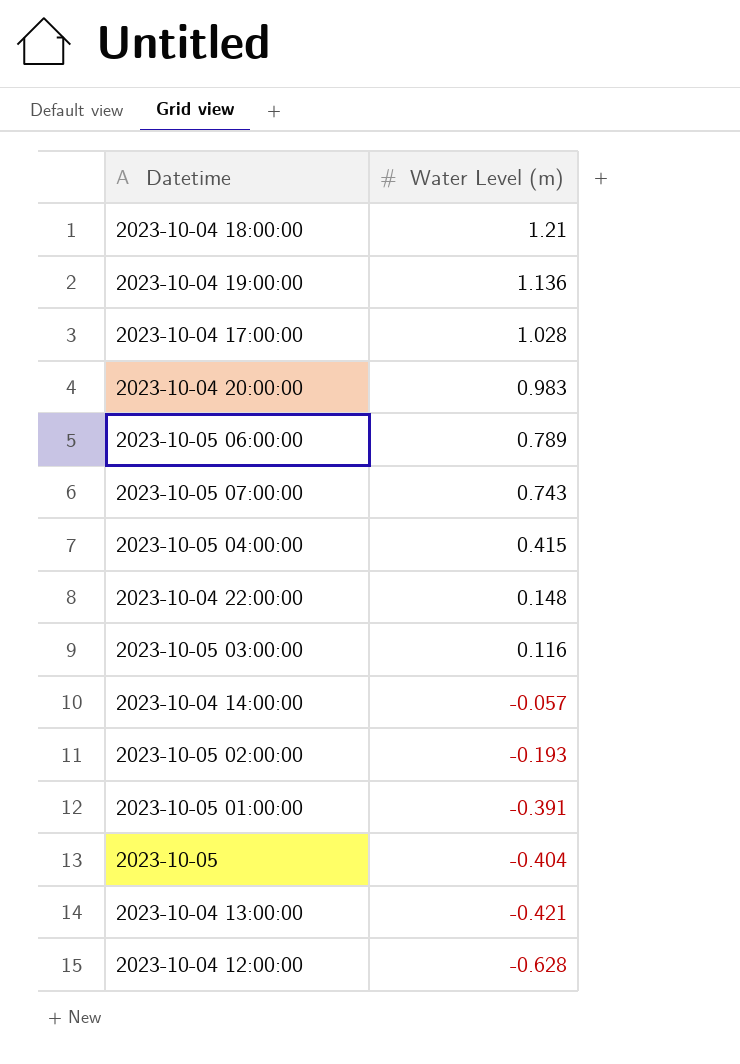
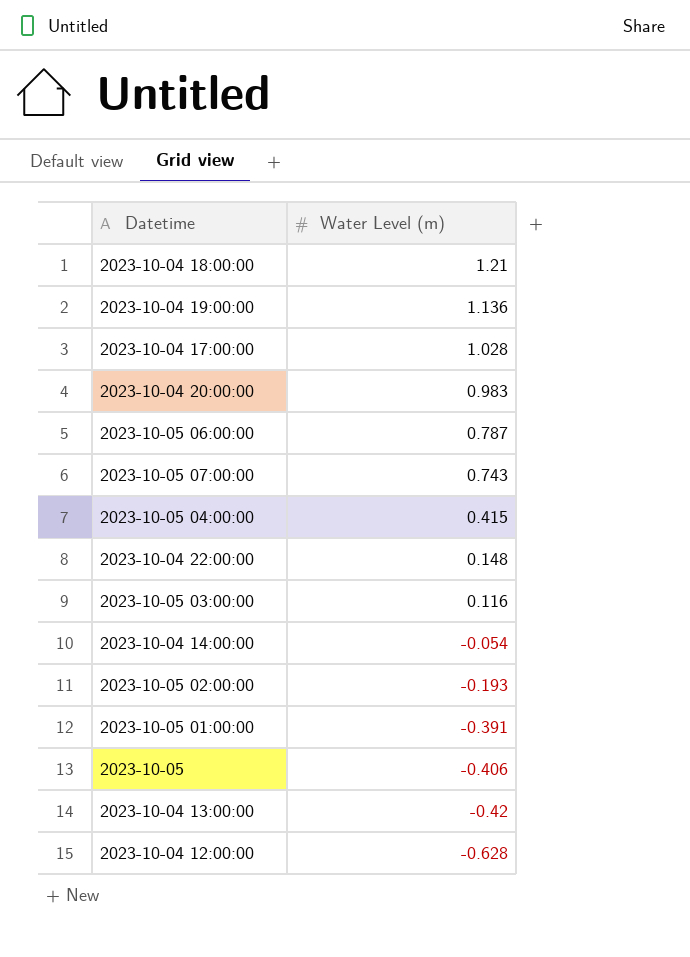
2023-10-05 06:00:00 | Water Level (m): 0.789 -> 0.787
2023-10-04 14:00:00 | Water Level (m): -0.057 -> -0.054
2023-10-05 | Water Level (m): -0.404 -> -0.406
2023-10-04 13:00:00 | Water Level (m): -0.421 -> -0.42

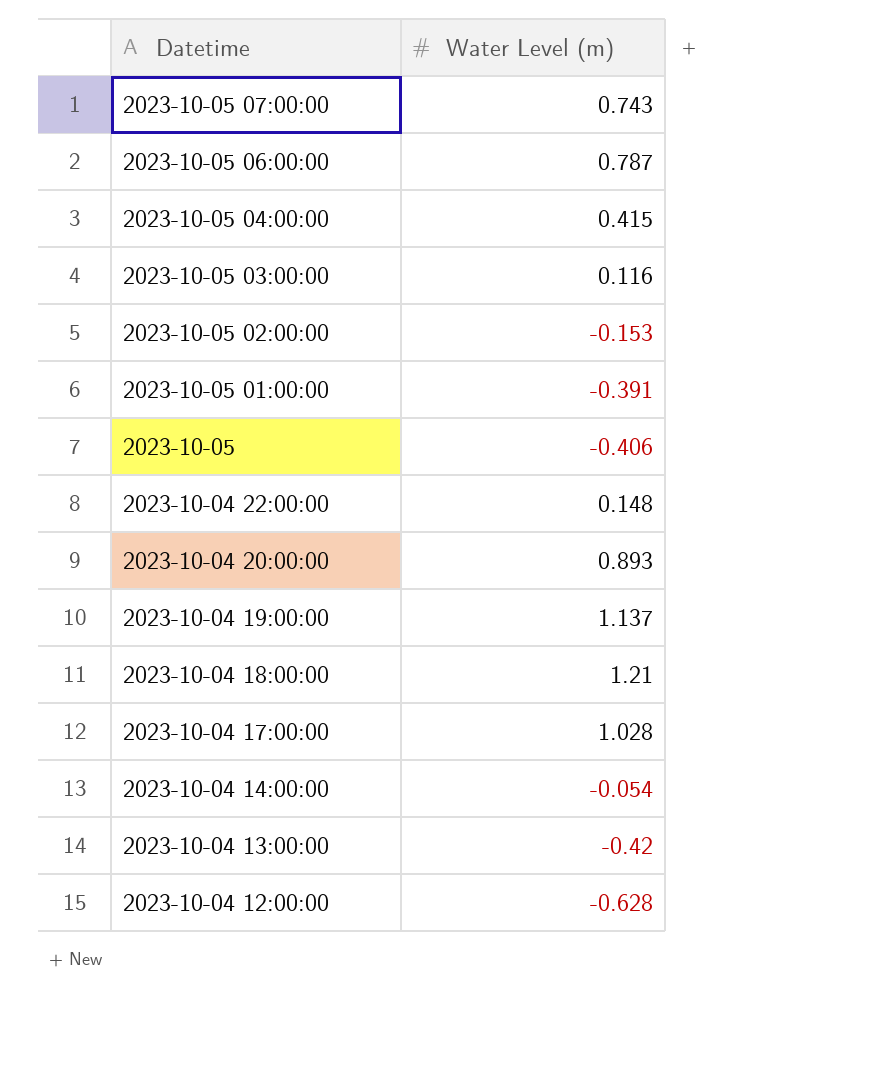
row order: Water Level (m) descending -> Datetime descending
2023-10-05 02:00:00 | Water Level (m): -0.193 -> -0.153
2023-10-04 20:00:00 | Water Level (m): 0.983 -> 0.893
2023-10-04 19:00:00 | Water Level (m): 1.136 -> 1.137

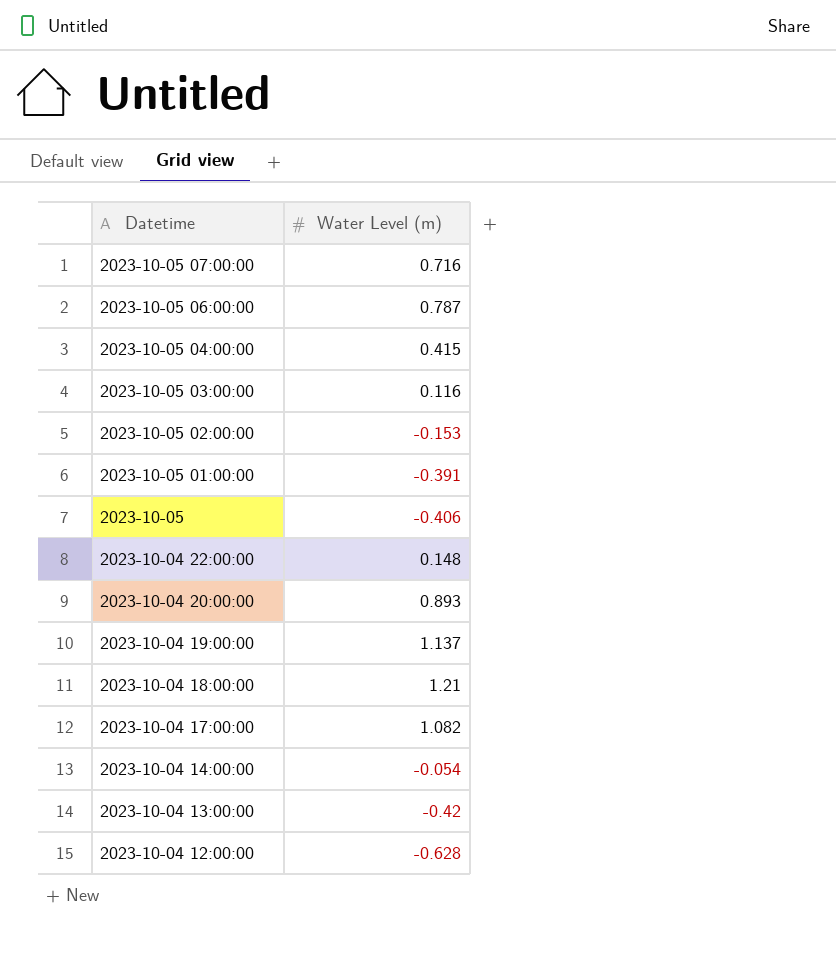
2023-10-05 07:00:00 | Water Level (m): 0.743 -> 0.716
2023-10-04 17:00:00 | Water Level (m): 1.028 -> 1.082

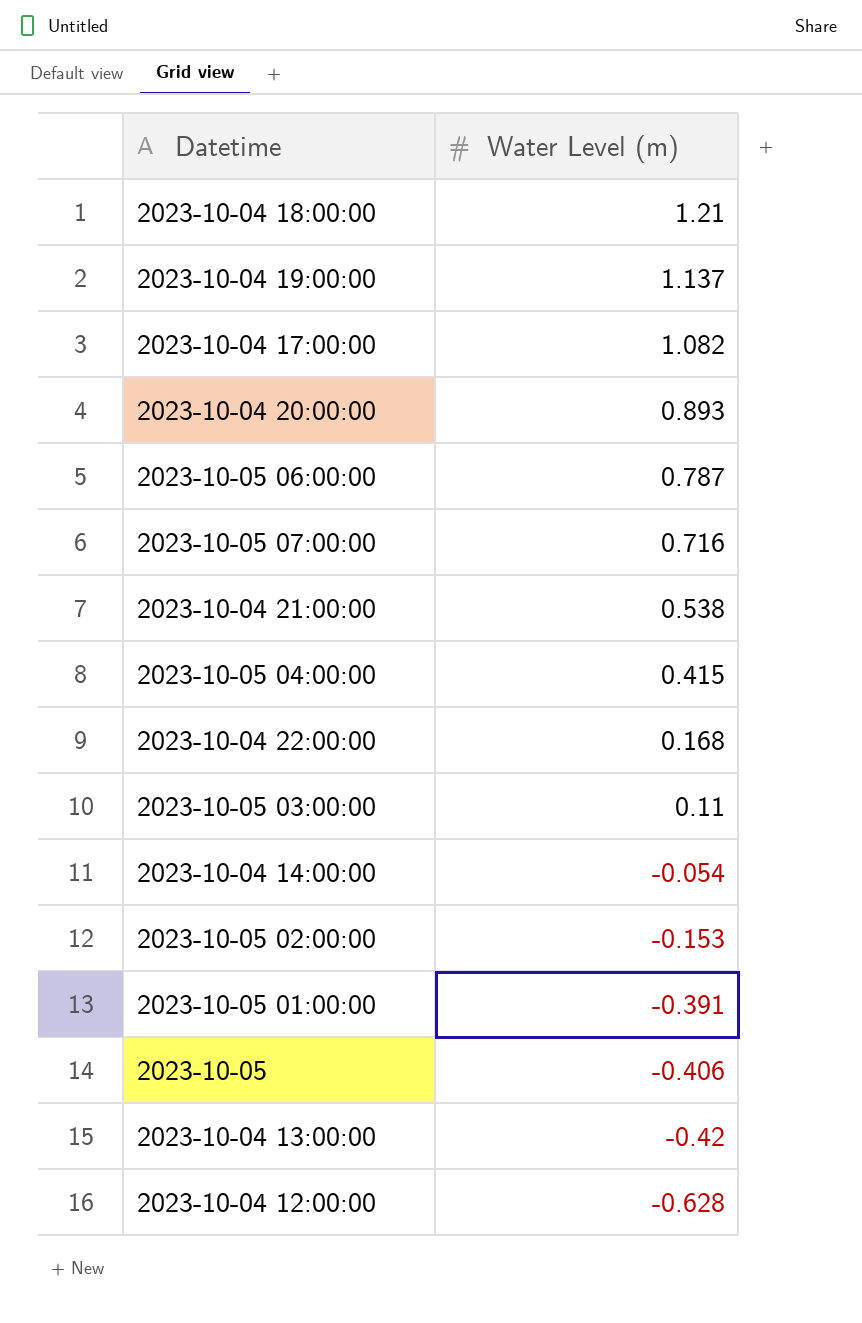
row order: Datetime descending -> Water Level (m) descending
row 2023-10-04 21:00:00: none -> 0.538
2023-10-04 22:00:00 | Water Level (m): 0.148 -> 0.168
2023-10-05 03:00:00 | Water Level (m): 0.116 -> 0.11

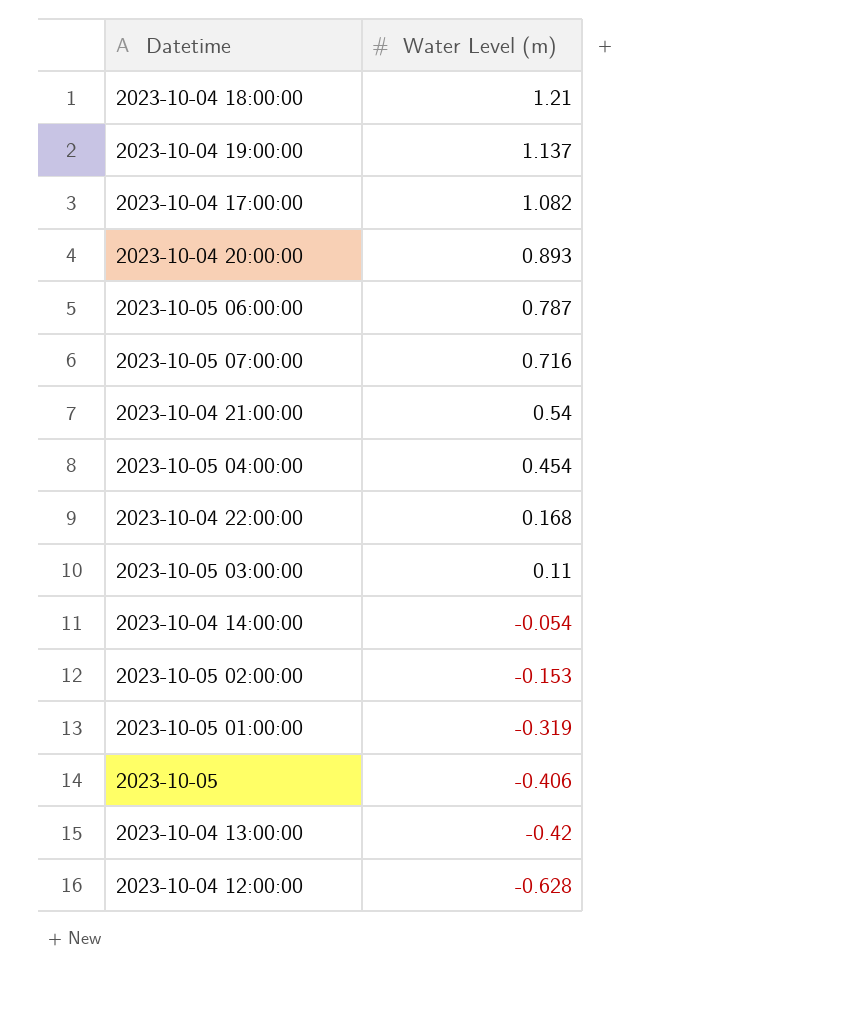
2023-10-04 21:00:00 | Water Level (m): 0.538 -> 0.54
2023-10-05 04:00:00 | Water Level (m): 0.415 -> 0.454
2023-10-05 01:00:00 | Water Level (m): -0.391 -> -0.319

